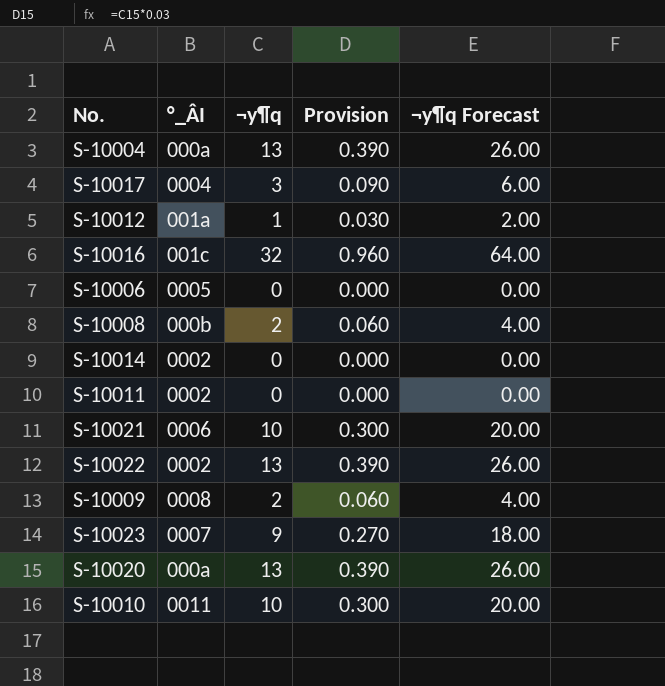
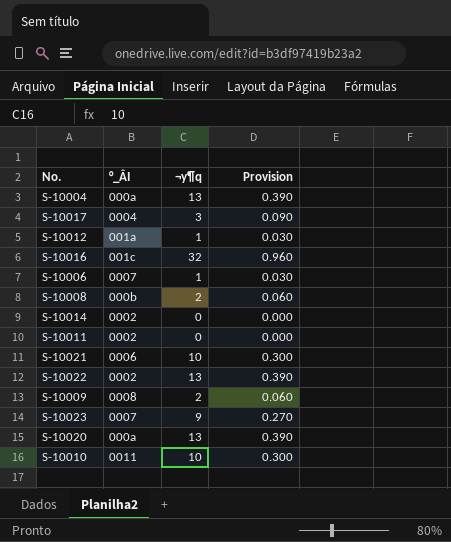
column ¬y¶q Forecast | formula: [¬y¶q] * 2 -> none
S-10006 | °_ÂI: 0005 -> 0007
S-10006 | ¬y¶q: 0 -> 1
S-10006 | Provision: 0.000 -> 0.030

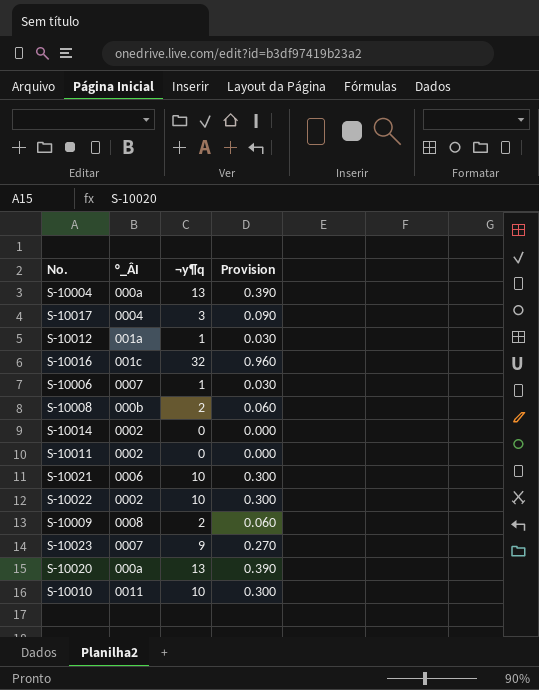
S-10022 | ¬y¶q: 13 -> 10
S-10022 | Provision: 0.390 -> 0.300

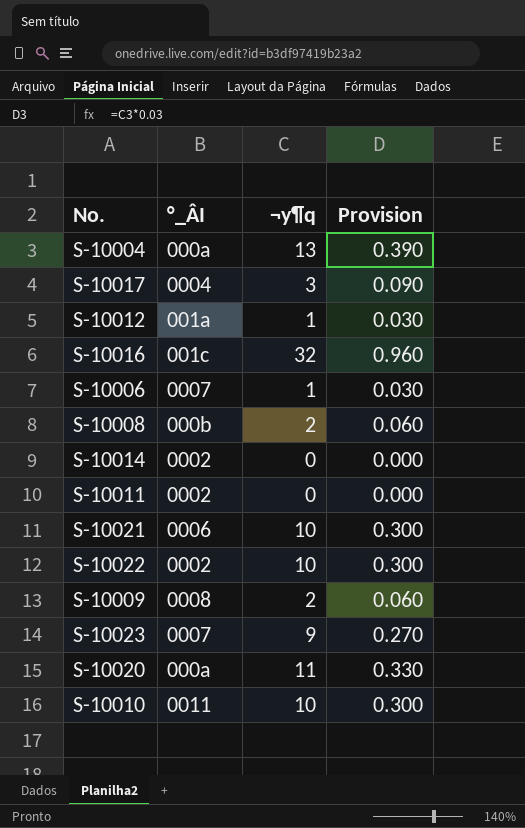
S-10020 | ¬y¶q: 13 -> 11
S-10020 | Provision: 0.390 -> 0.330

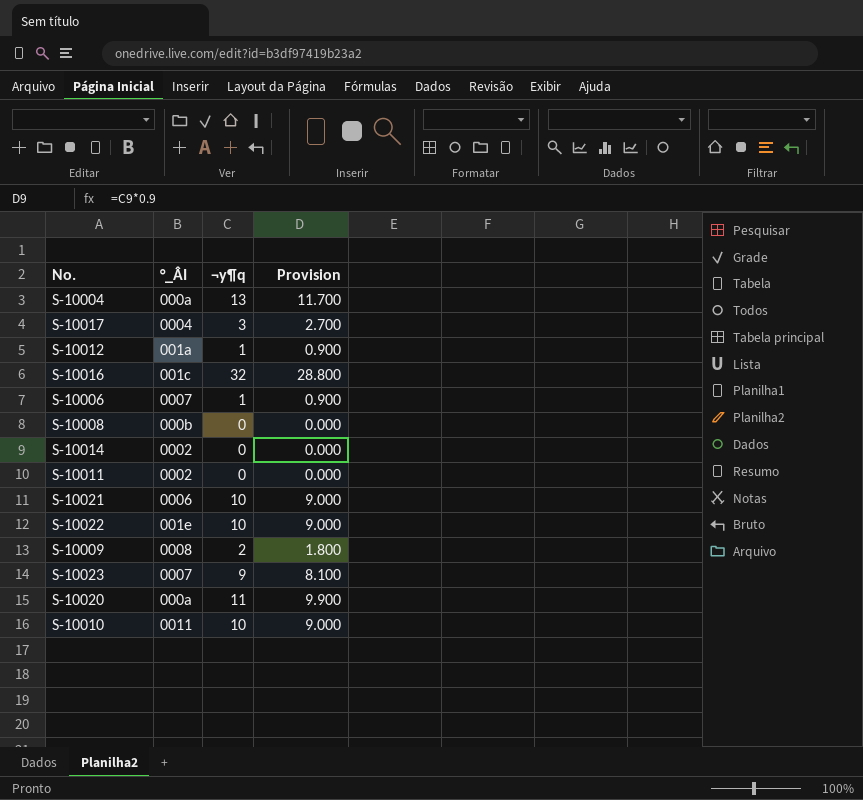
column Provision | formula: [¬y¶q] * 0.03 -> [¬y¶q] * 0.9
S-10008 | ¬y¶q: 2 -> 0
S-10022 | °_ÂI: 0002 -> 001e

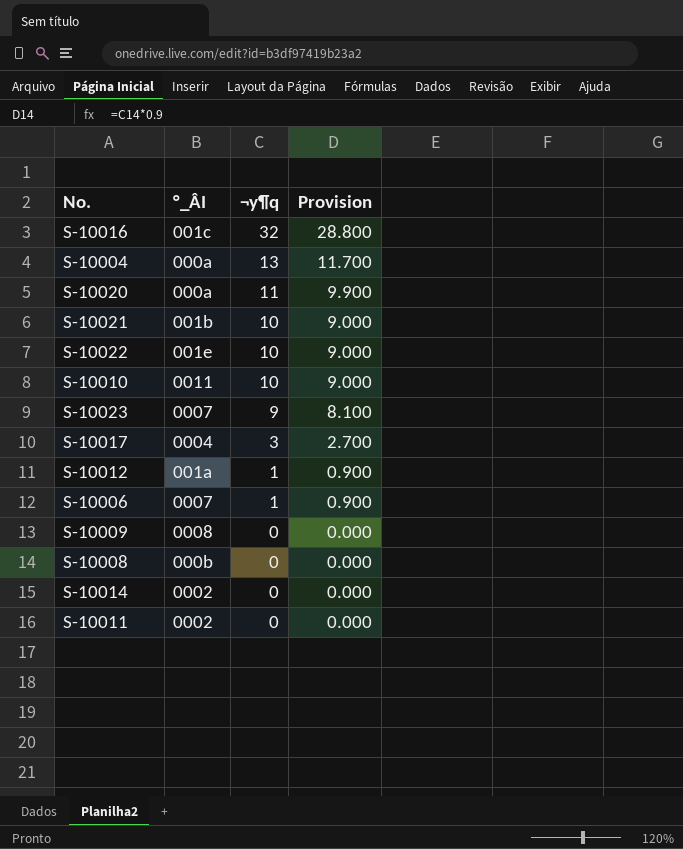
row order: none -> ¬y¶q descending
S-10021 | °_ÂI: 0006 -> 001b
S-10009 | ¬y¶q: 2 -> 0
S-10009 | Provision: 1.800 -> 0.000

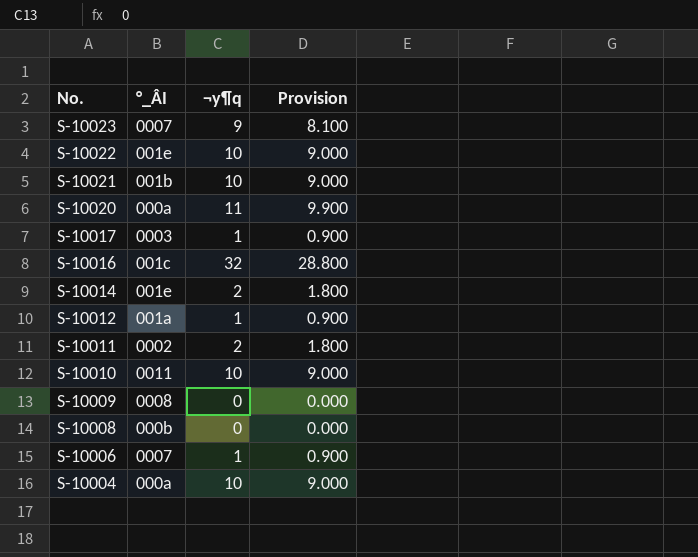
row order: ¬y¶q descending -> No. descending
S-10017 | °_ÂI: 0004 -> 0003
S-10017 | ¬y¶q: 3 -> 1
S-10017 | Provision: 2.700 -> 0.900
S-10014 | °_ÂI: 0002 -> 001e
S-10014 | ¬y¶q: 0 -> 2
S-10014 | Provision: 0.000 -> 1.800
S-10011 | ¬y¶q: 0 -> 2
S-10011 | Provision: 0.000 -> 1.800
S-10004 | ¬y¶q: 13 -> 10
S-10004 | Provision: 11.700 -> 9.000

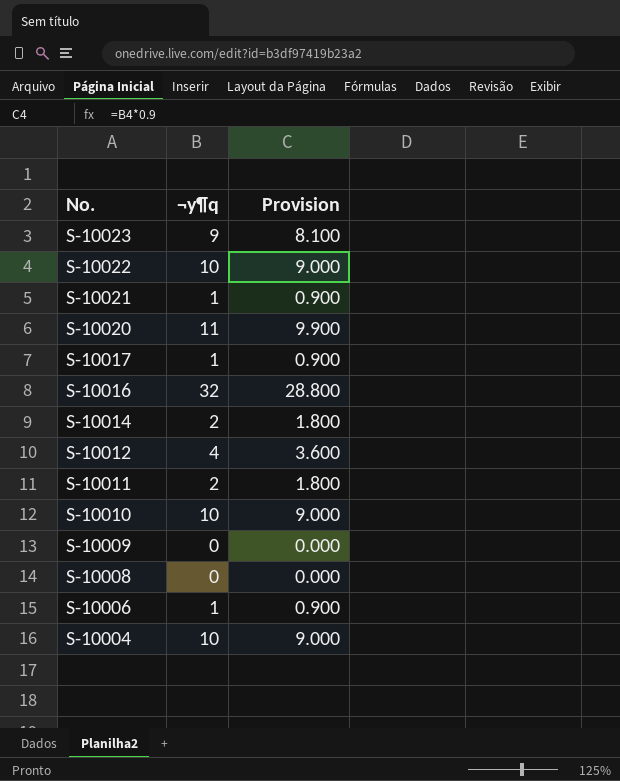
column °_ÂI | position: 2 -> none
S-10021 | ¬y¶q: 10 -> 1
S-10021 | Provision: 9.000 -> 0.900
S-10012 | ¬y¶q: 1 -> 4
S-10012 | Provision: 0.900 -> 3.600

